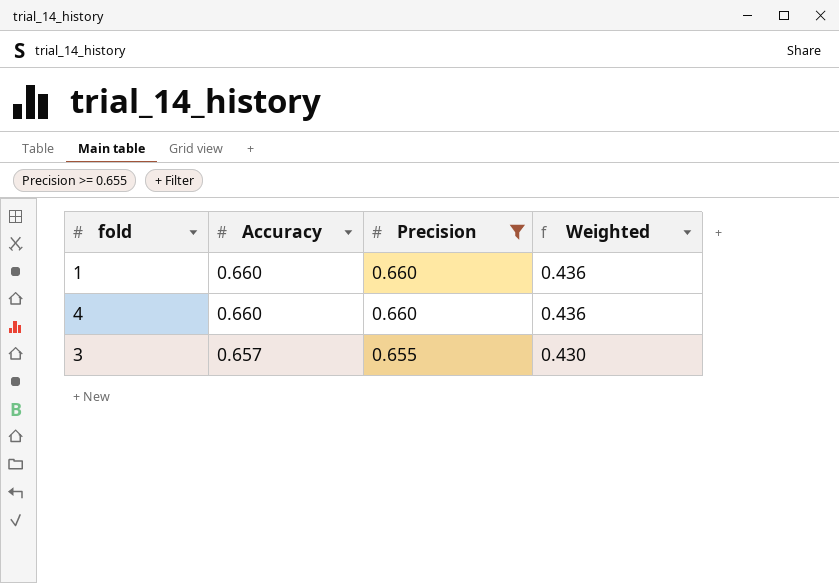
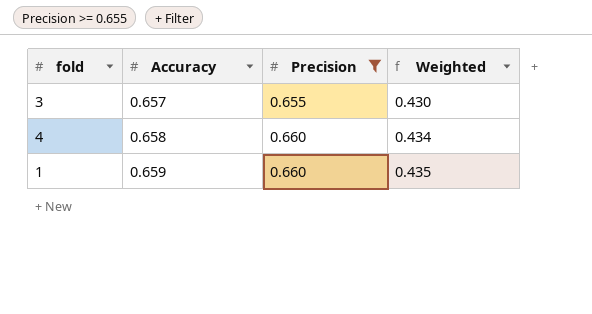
row order: Accuracy descending -> Accuracy ascending
4 | Accuracy: 0.660 -> 0.658
4 | Weighted: 0.436 -> 0.434
1 | Accuracy: 0.660 -> 0.659
1 | Weighted: 0.436 -> 0.435

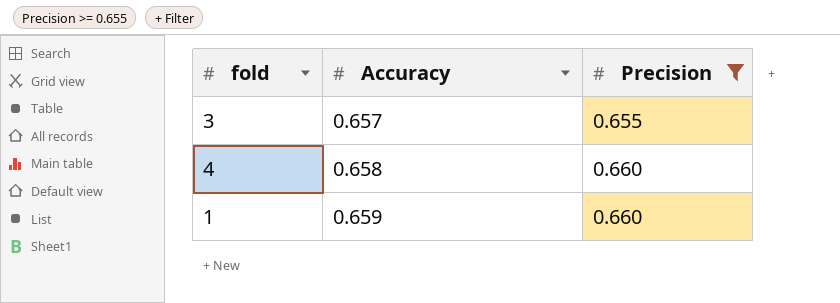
column Weighted | formula: [Accuracy] * [Precision] -> none

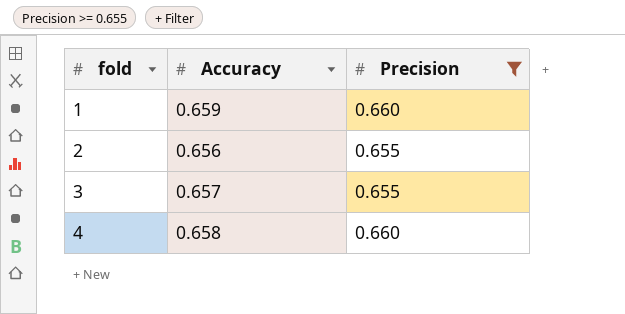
row order: Accuracy ascending -> fold ascending
row 2: none -> 0.656 | 0.655

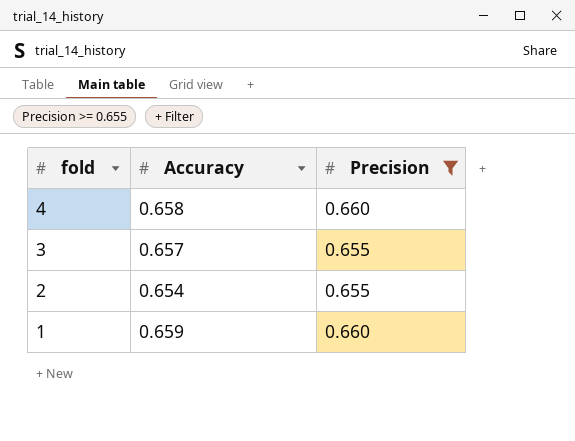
row order: fold ascending -> fold descending
2 | Accuracy: 0.656 -> 0.654

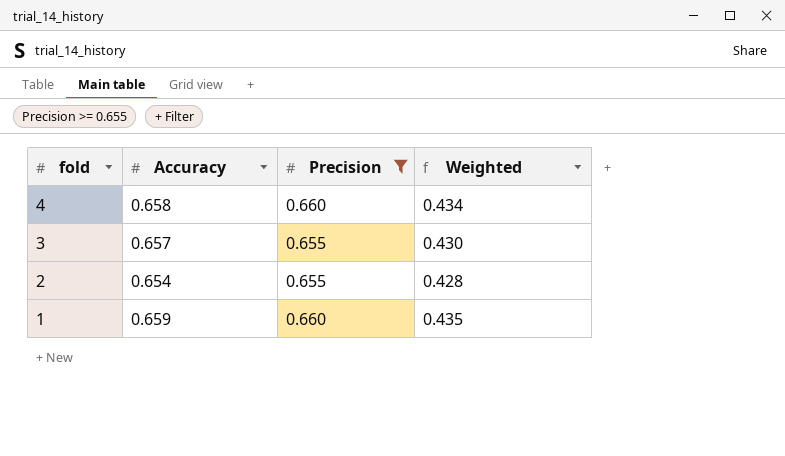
column Weighted | formula: none -> [Accuracy] * [Precision]

